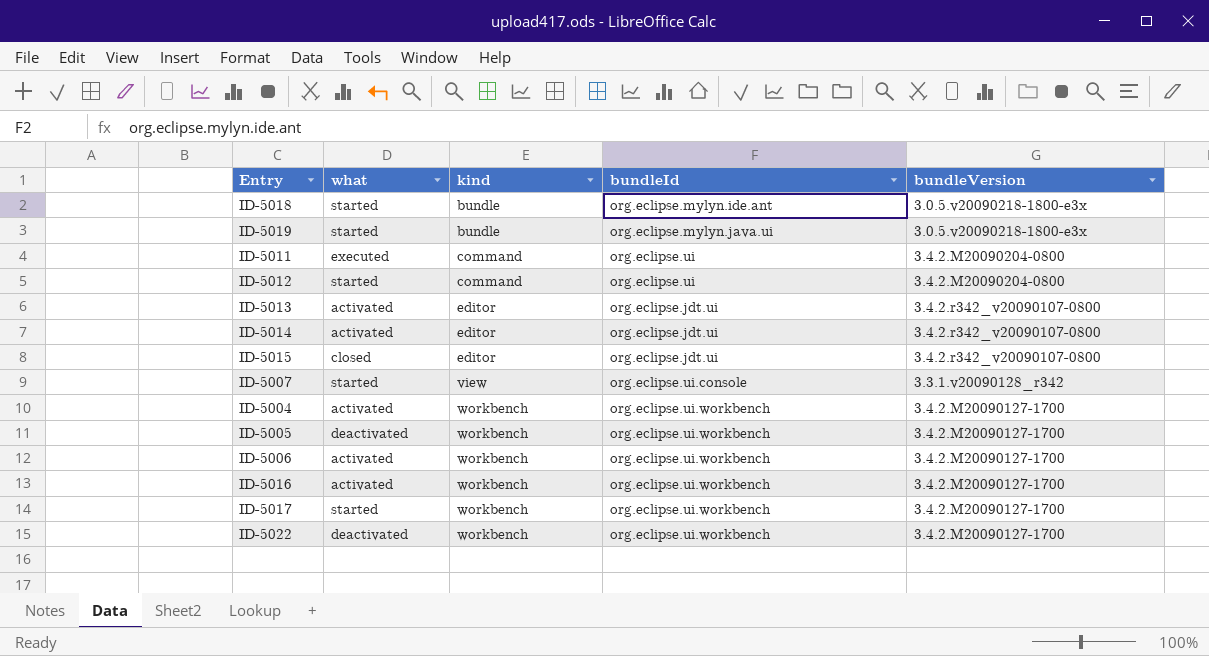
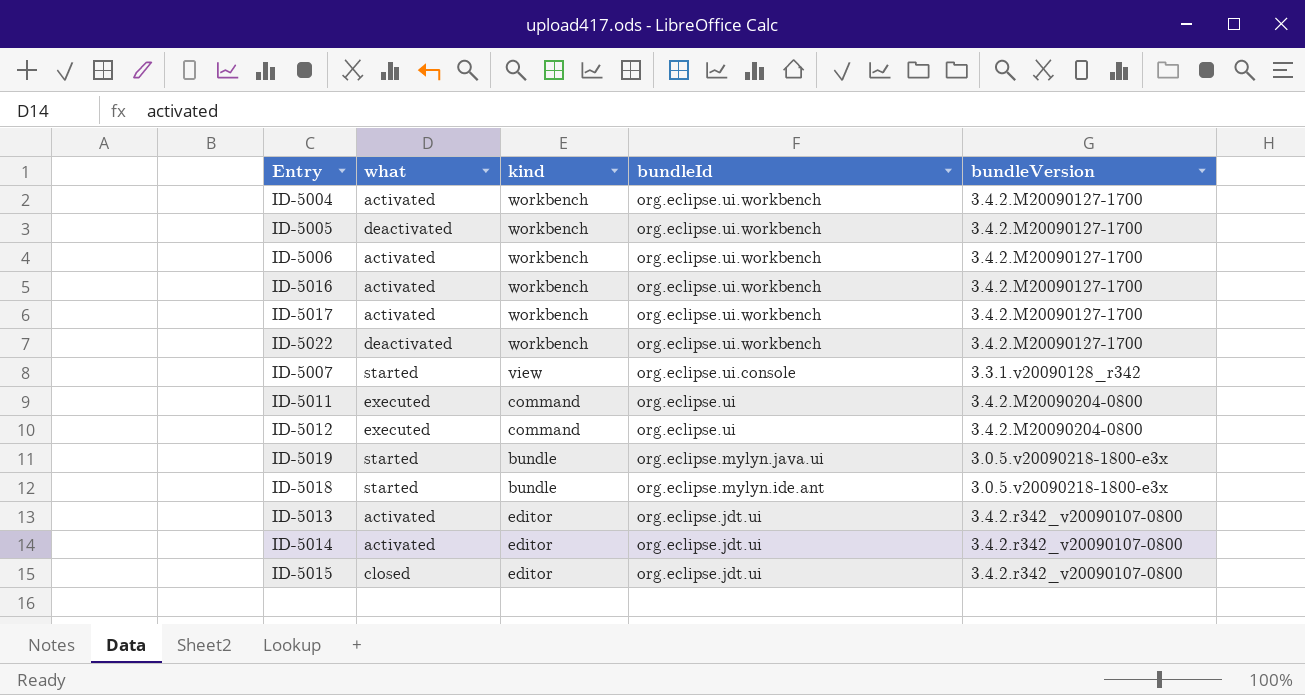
row order: kind ascending -> bundleId descending
ID-5017 | what: started -> activated
ID-5012 | what: started -> executed

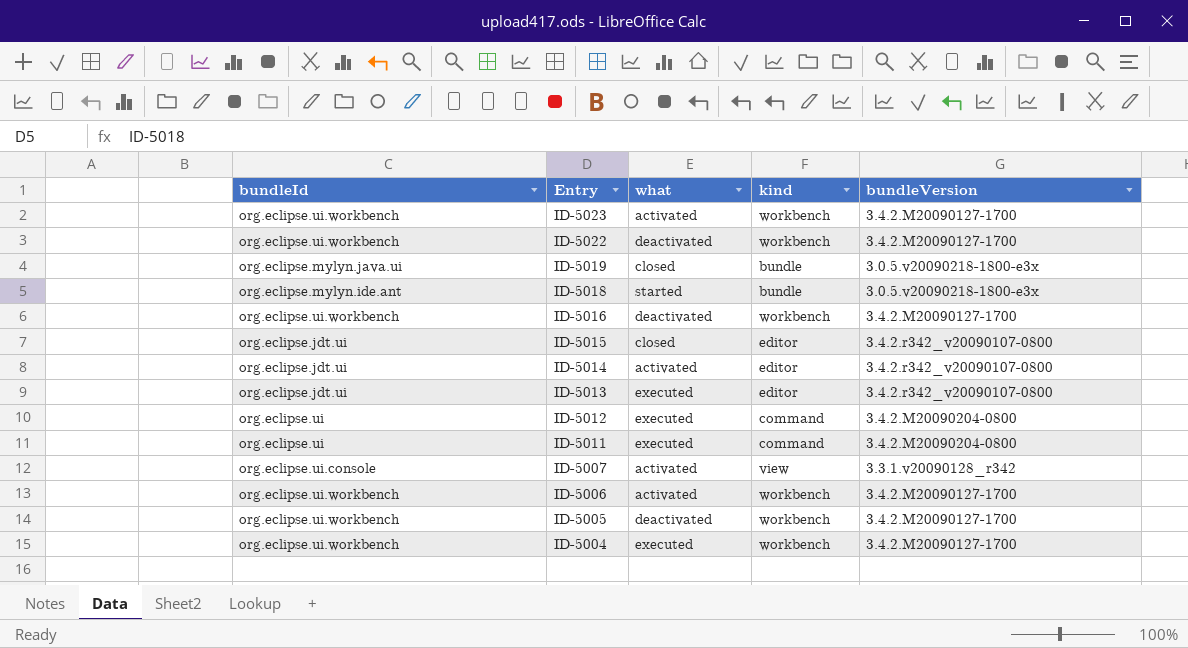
row order: bundleId descending -> Entry descending
column bundleId | position: 4 -> 1
row ID-5017: activated | workbench | org.eclipse.ui.workbench | 3.4.2.M20090127-1700 -> none
row ID-5023: none -> org.eclipse.ui.workbench | activated | workbench | 3.4.2.M20090127-1700
ID-5019 | what: started -> closed
ID-5016 | what: activated -> deactivated
ID-5013 | what: activated -> executed
ID-5007 | what: started -> activated
ID-5004 | what: activated -> executed

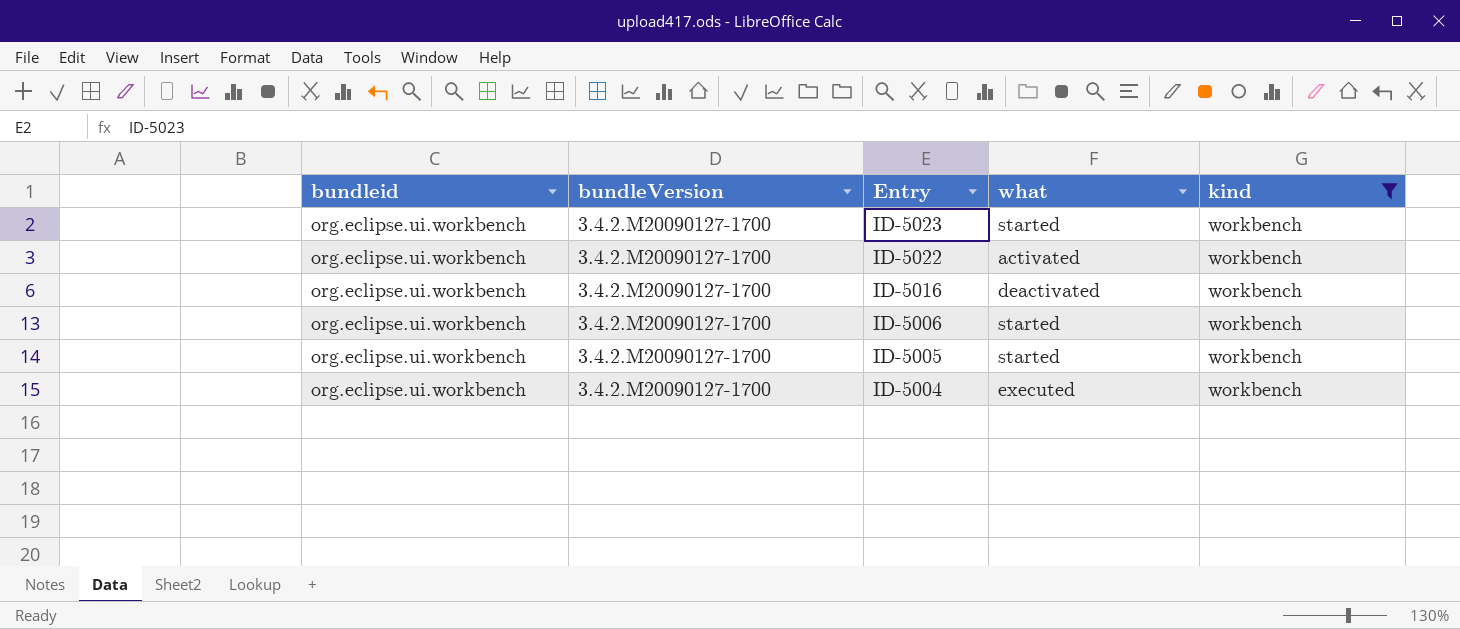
filter: none -> kind = workbench
column name: bundleId -> bundleid
column bundleVersion | position: 5 -> 2
ID-5023 | what: activated -> started
ID-5022 | what: deactivated -> activated
ID-5006 | what: activated -> started
ID-5005 | what: deactivated -> started

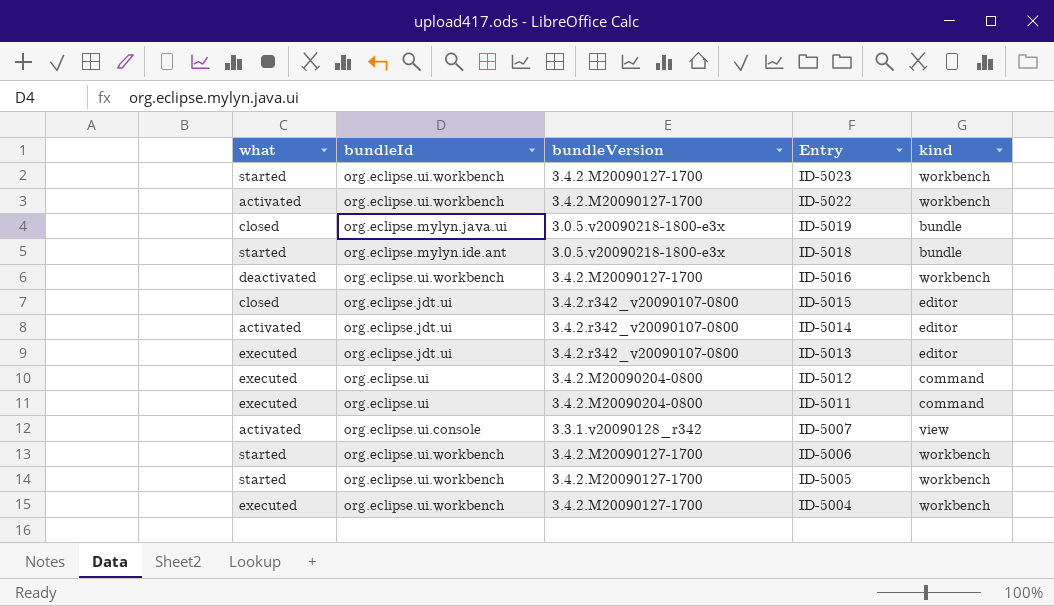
filter: kind = workbench -> none
column what | position: 4 -> 1
column name: bundleid -> bundleId

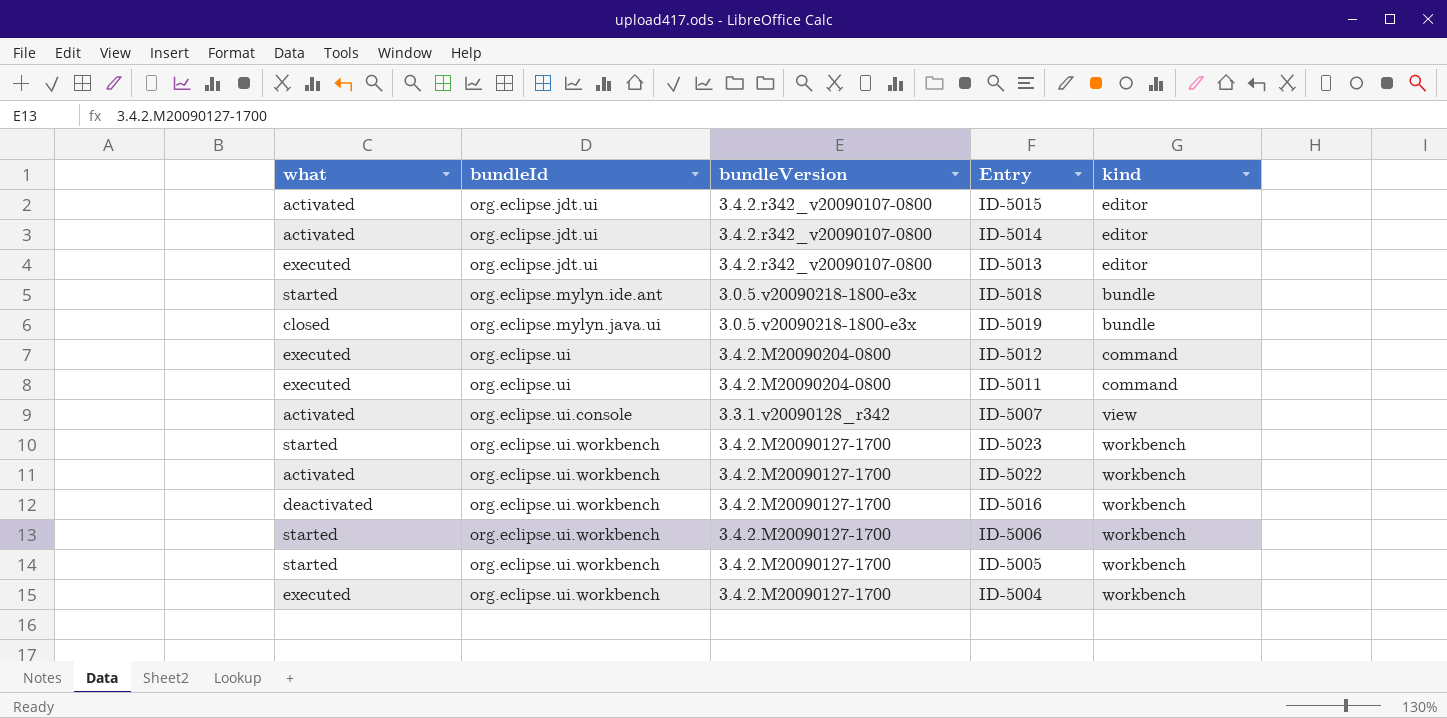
row order: Entry descending -> bundleId ascending
ID-5015 | what: closed -> activated

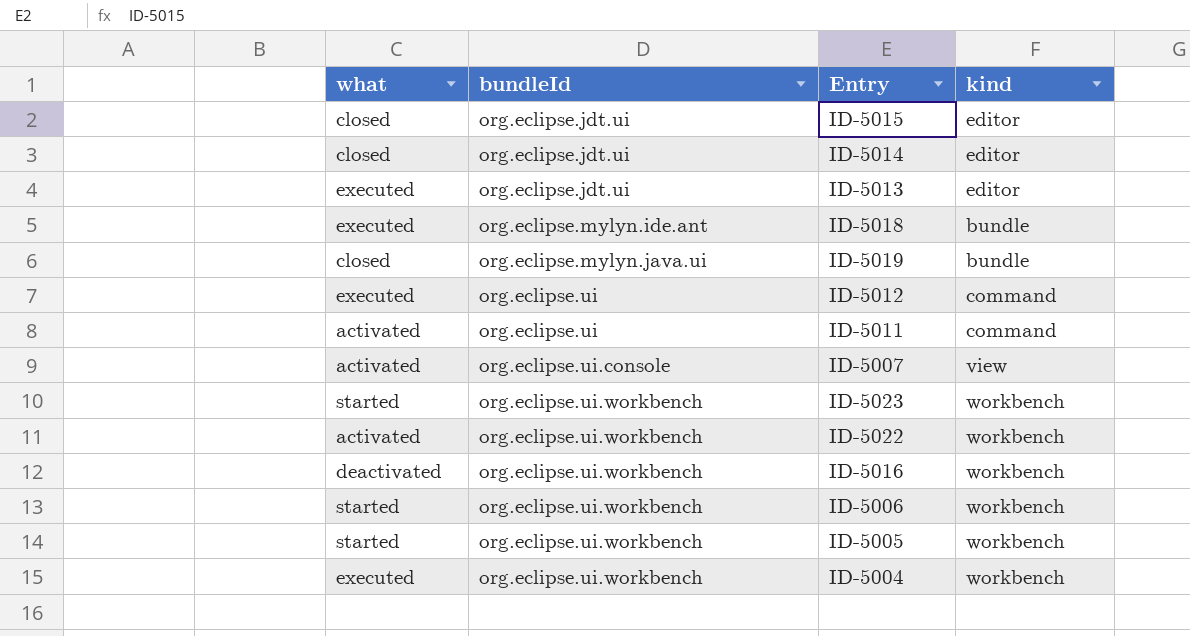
column bundleVersion | position: 3 -> none
ID-5015 | what: activated -> closed
ID-5014 | what: activated -> closed
ID-5018 | what: started -> executed
ID-5011 | what: executed -> activated

